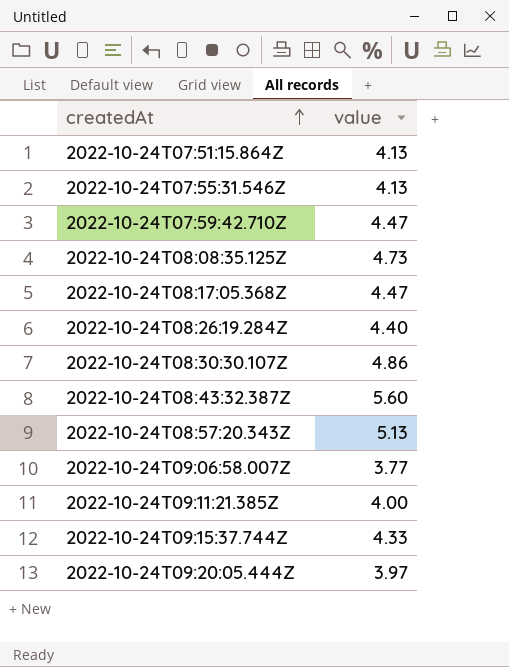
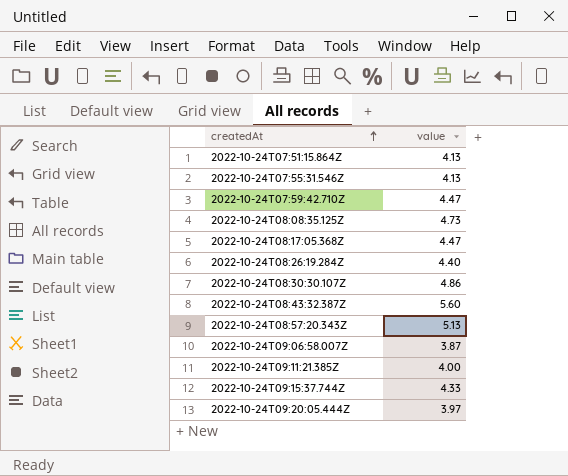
2022-10-24T09:06:58.007Z | value: 3.77 -> 3.87

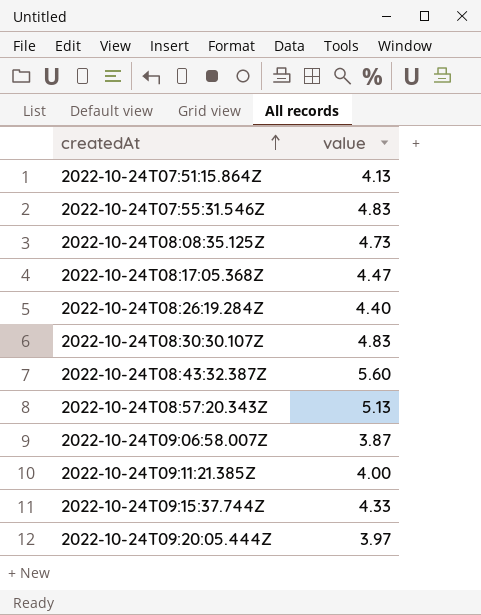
row 2022-10-24T07:59:42.710Z: 4.47 -> none
2022-10-24T07:55:31.546Z | value: 4.13 -> 4.83
2022-10-24T08:30:30.107Z | value: 4.86 -> 4.83

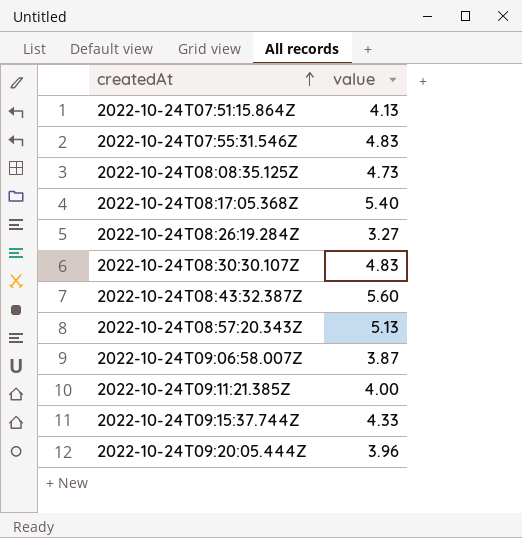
2022-10-24T08:17:05.368Z | value: 4.47 -> 5.40
2022-10-24T08:26:19.284Z | value: 4.40 -> 3.27
2022-10-24T09:20:05.444Z | value: 3.97 -> 3.96

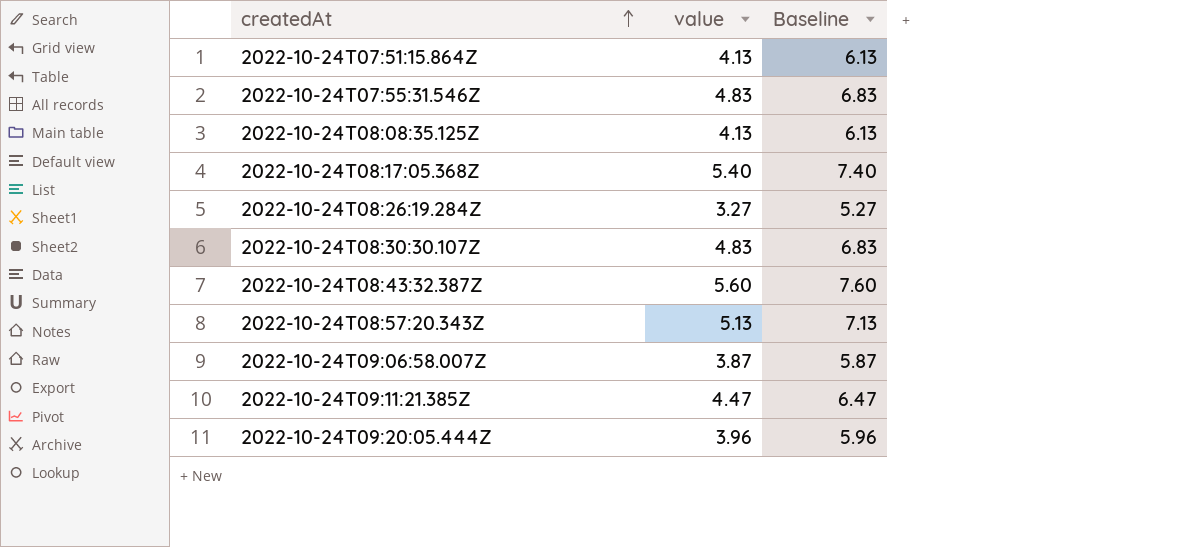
column Baseline | formula: none -> [value] + 2
row 2022-10-24T09:15:37.744Z: 4.33 -> none
2022-10-24T08:08:35.125Z | value: 4.73 -> 4.13
2022-10-24T09:11:21.385Z | value: 4.00 -> 4.47

